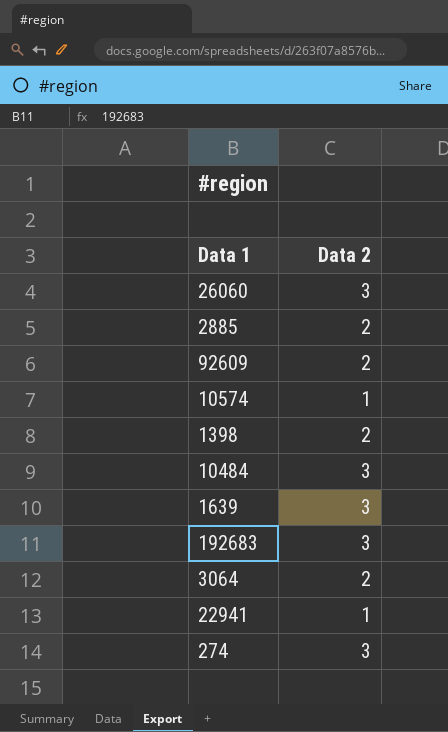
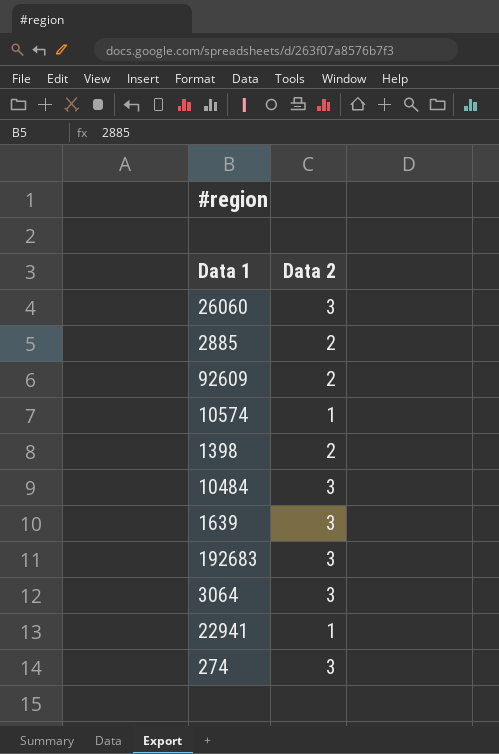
3064 | Data 2: 2 -> 3

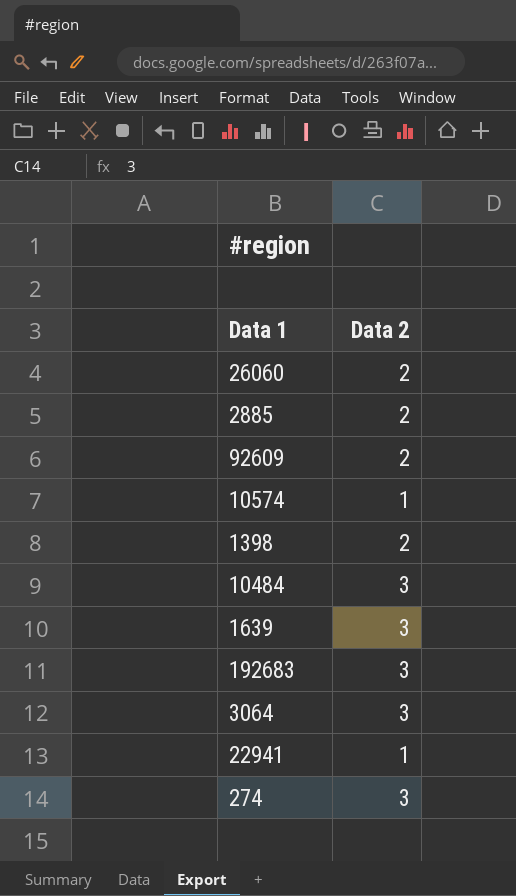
26060 | Data 2: 3 -> 2

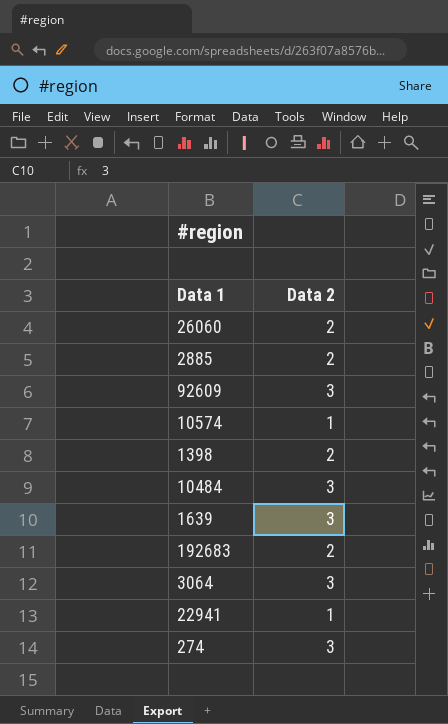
92609 | Data 2: 2 -> 3
192683 | Data 2: 3 -> 2

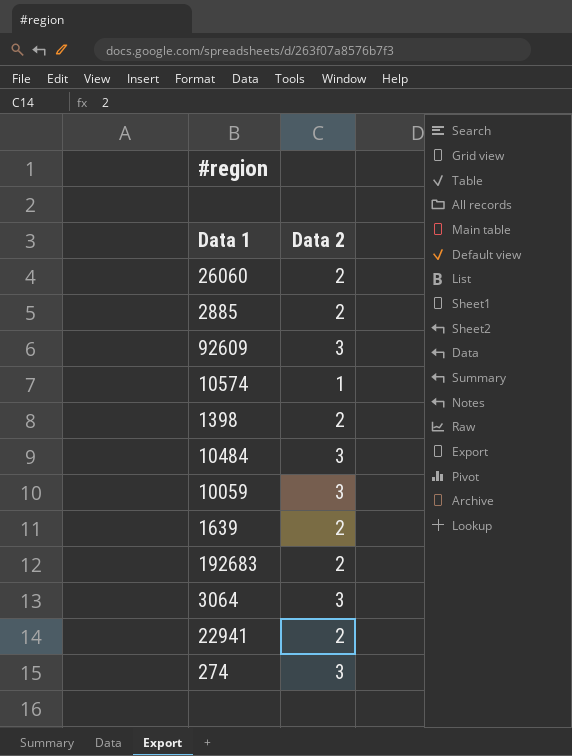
row 10059: none -> 3
1639 | Data 2: 3 -> 2
22941 | Data 2: 1 -> 2

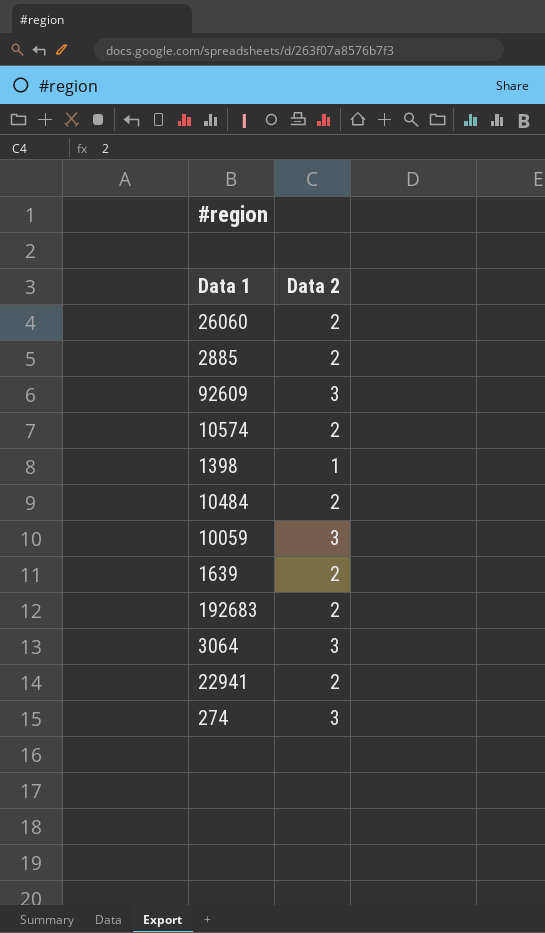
10574 | Data 2: 1 -> 2
1398 | Data 2: 2 -> 1
10484 | Data 2: 3 -> 2

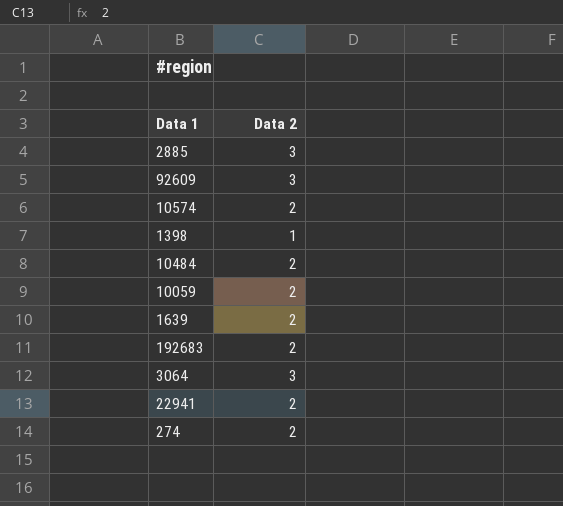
row 26060: 2 -> none
2885 | Data 2: 2 -> 3
10059 | Data 2: 3 -> 2
274 | Data 2: 3 -> 2

